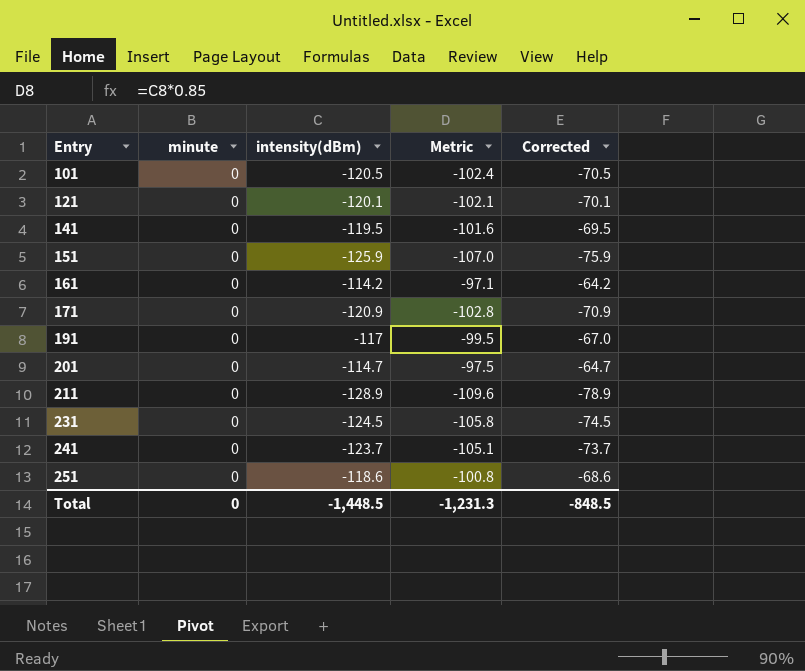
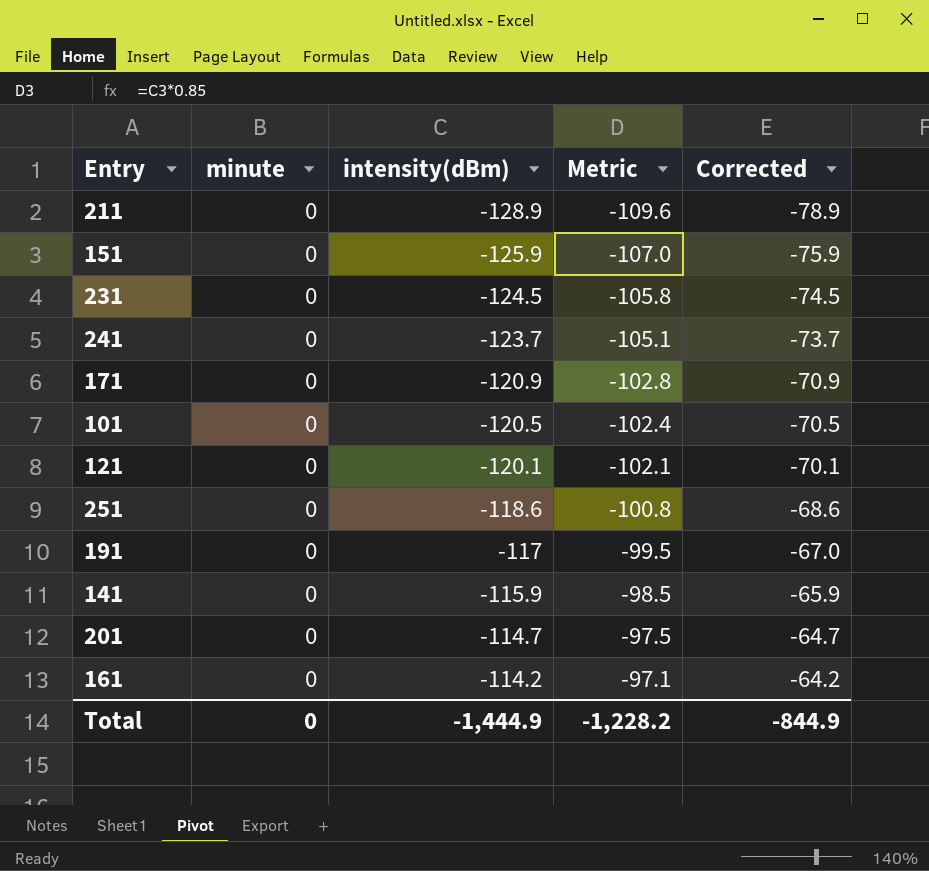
row order: Entry ascending -> intensity(dBm) ascending
141 | intensity(dBm): -119.5 -> -115.9
141 | Metric: -101.6 -> -98.5
141 | Corrected: -69.5 -> -65.9
Total | intensity(dBm): -1,448.5 -> -1,444.9
Total | Metric: -1,231.3 -> -1,228.2
Total | Corrected: -848.5 -> -844.9

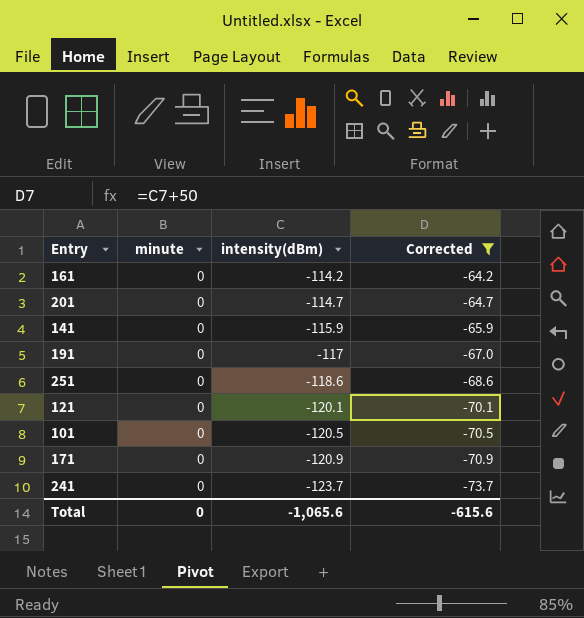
filter: none -> Corrected >= -73.7
row order: intensity(dBm) ascending -> intensity(dBm) descending
column Metric | formula: [intensity(dBm)] * 0.85 -> none
Total | intensity(dBm): -1,444.9 -> -1,065.6
Total | Corrected: -844.9 -> -615.6

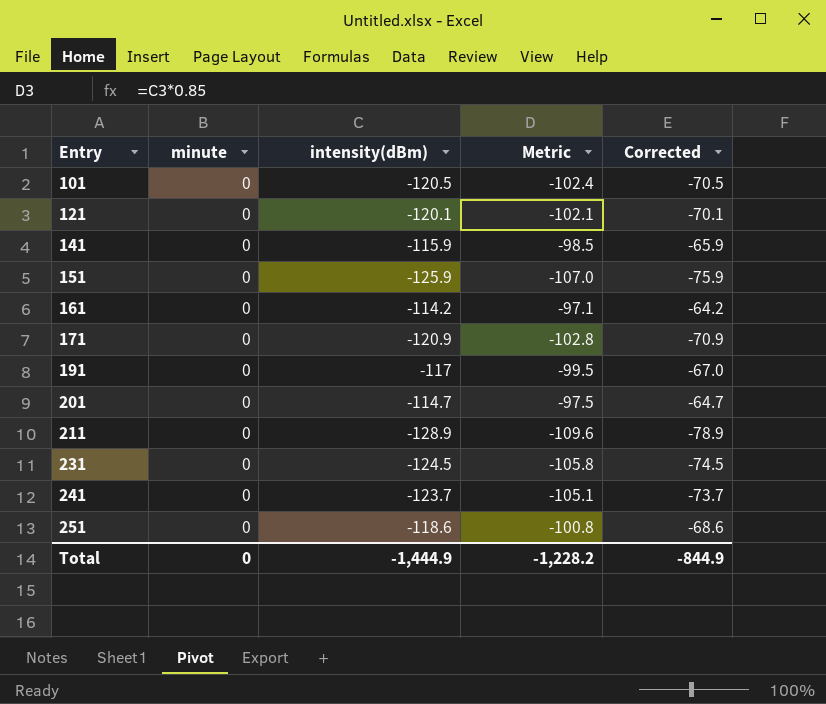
filter: Corrected >= -73.7 -> none
row order: intensity(dBm) descending -> Entry ascending
column Metric | formula: none -> [intensity(dBm)] * 0.85
Total | intensity(dBm): -1,065.6 -> -1,444.9
Total | Corrected: -615.6 -> -844.9

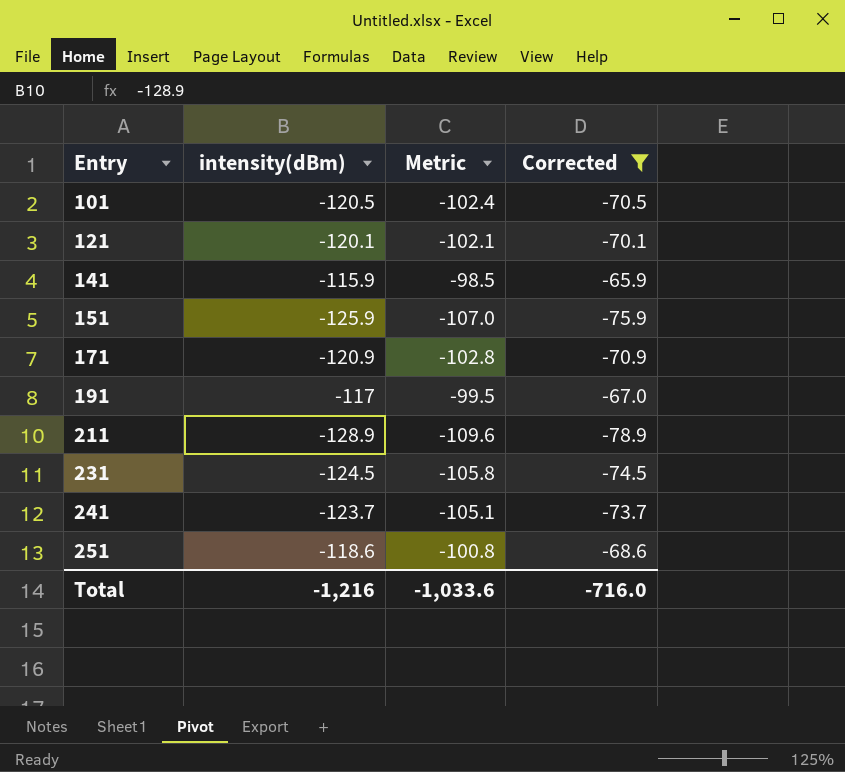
filter: none -> Corrected <= -65.9
column minute | position: 2 -> none
Total | intensity(dBm): -1,444.9 -> -1,216
Total | Metric: -1,228.2 -> -1,033.6
Total | Corrected: -844.9 -> -716.0

